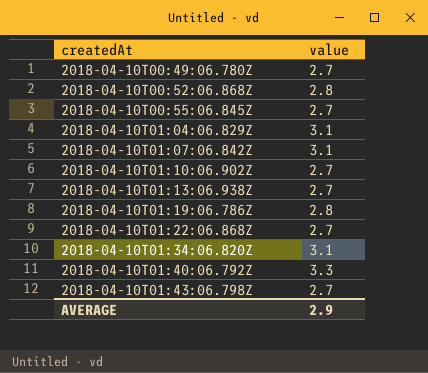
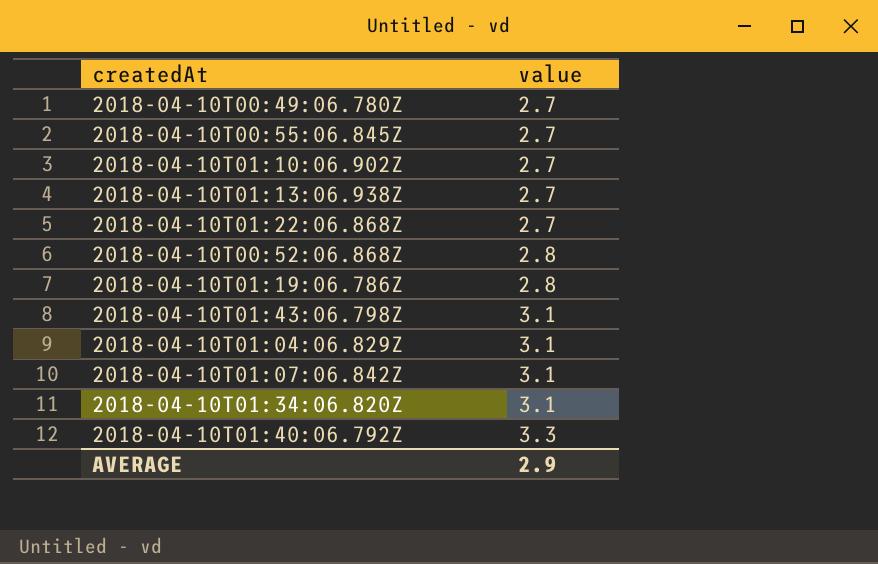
row order: createdAt ascending -> value ascending
2018-04-10T01:43:06.798Z | value: 2.7 -> 3.1

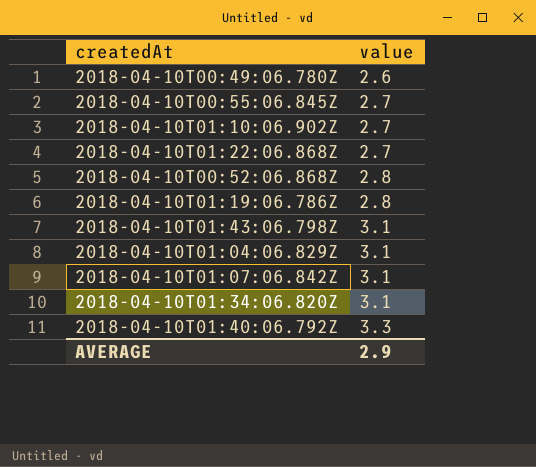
row 2018-04-10T01:13:06.938Z: 2.7 -> none
2018-04-10T00:49:06.780Z | value: 2.7 -> 2.6

